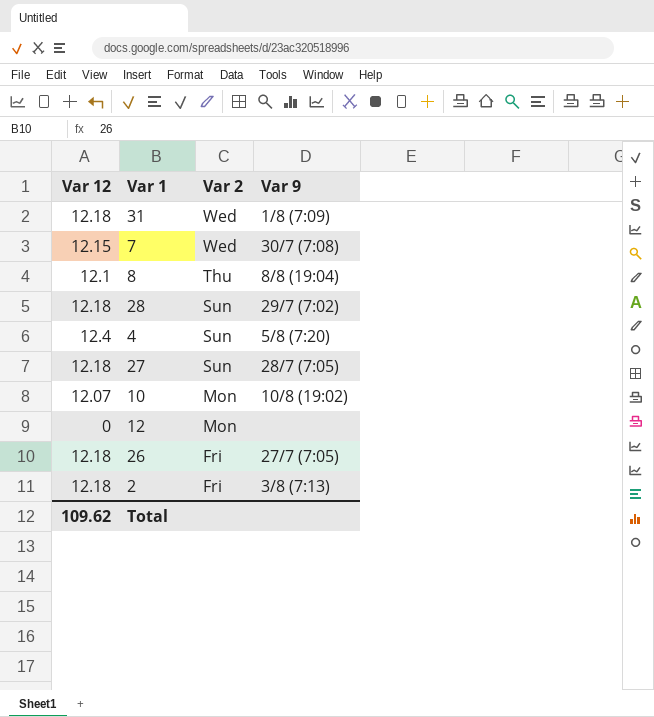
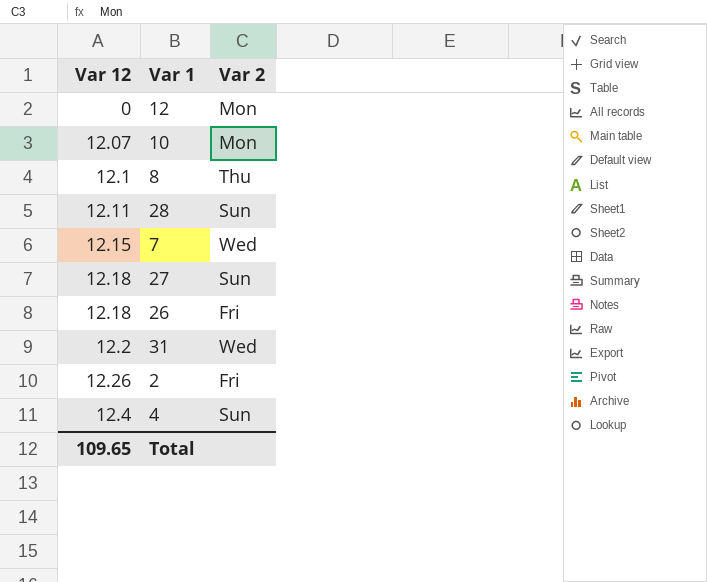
row order: Var 2 descending -> Var 12 ascending
column Var 9 | position: 4 -> none
28 | Var 12: 12.18 -> 12.11
31 | Var 12: 12.18 -> 12.2
2 | Var 12: 12.18 -> 12.26
Total | Var 12: 109.62 -> 109.65

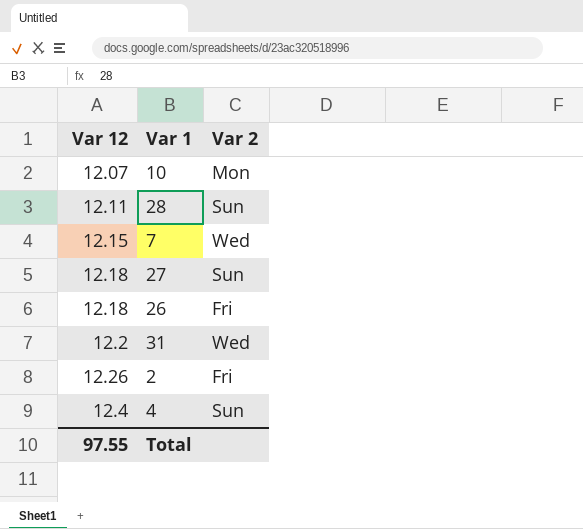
row 12: 0 | Mon -> none
row 8: 12.1 | Thu -> none
Total | Var 12: 109.65 -> 97.55

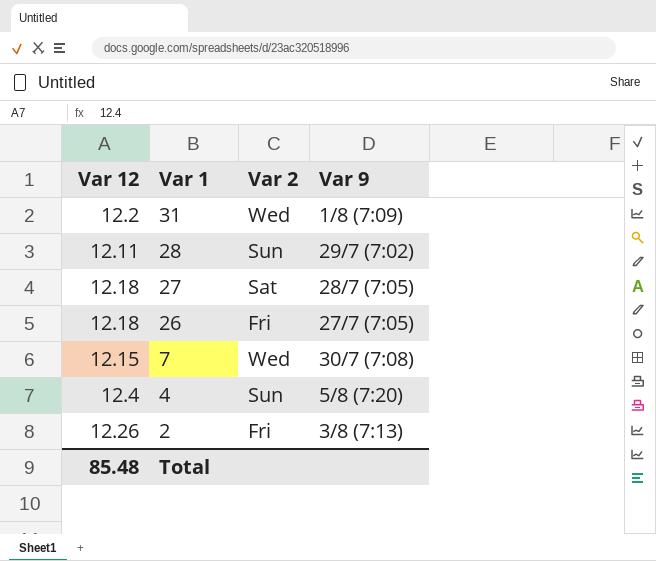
row order: Var 12 ascending -> Var 1 descending
column Var 9 | position: none -> 4
row 10: 12.07 | Mon -> none
27 | Var 2: Sun -> Sat
Total | Var 12: 97.55 -> 85.48

